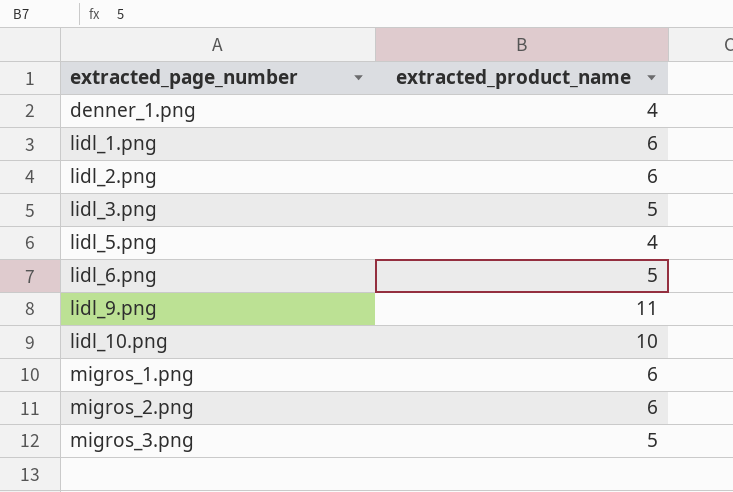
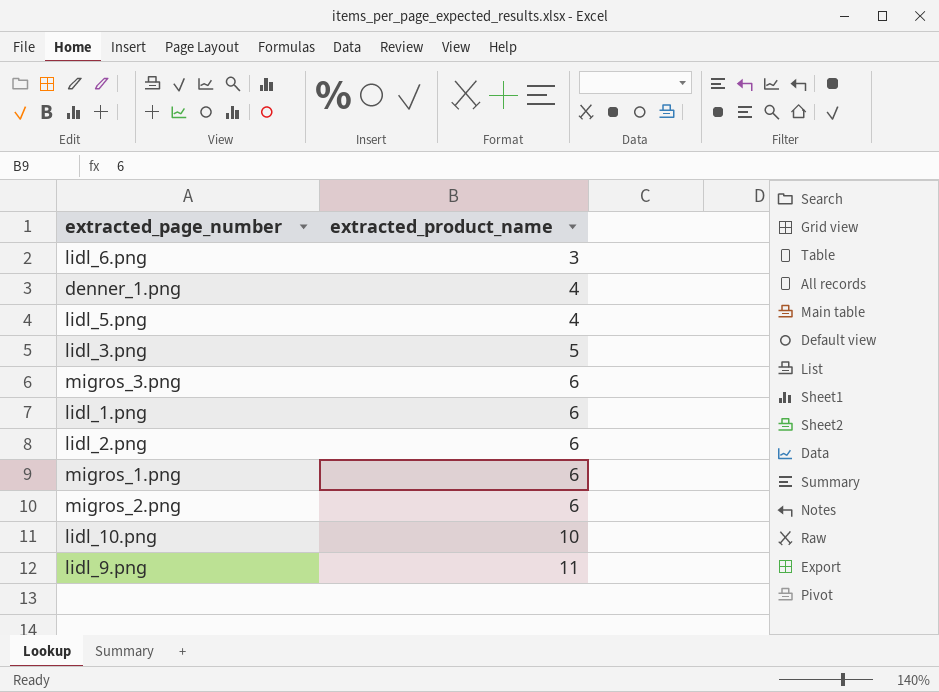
row order: extracted_page_number ascending -> extracted_product_name ascending
lidl_6.png | extracted_product_name: 5 -> 3
migros_3.png | extracted_product_name: 5 -> 6

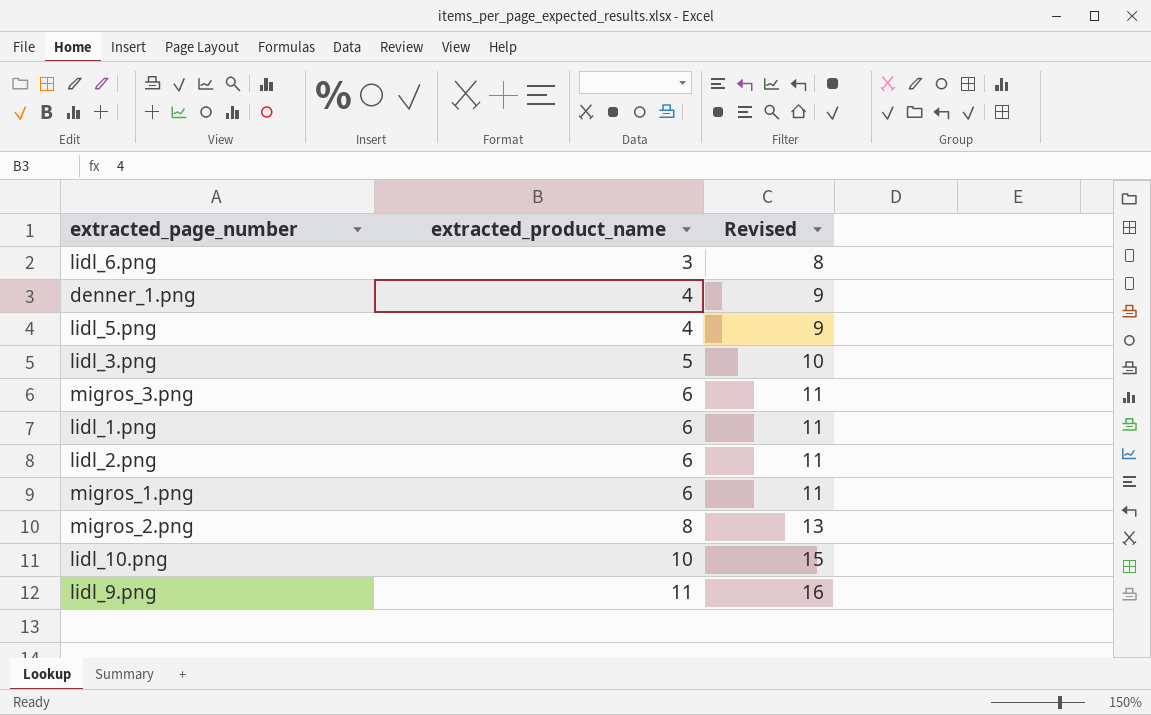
column Revised | formula: none -> [extracted_product_name] + 5
migros_2.png | extracted_product_name: 6 -> 8

